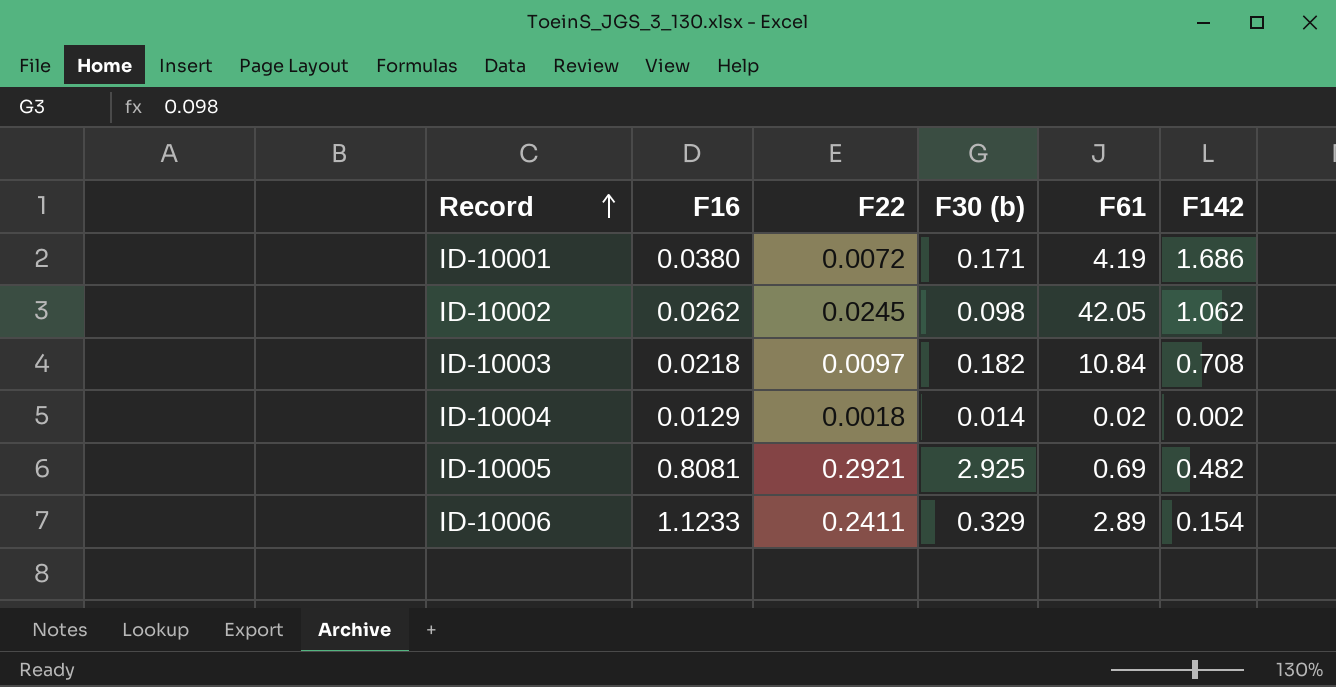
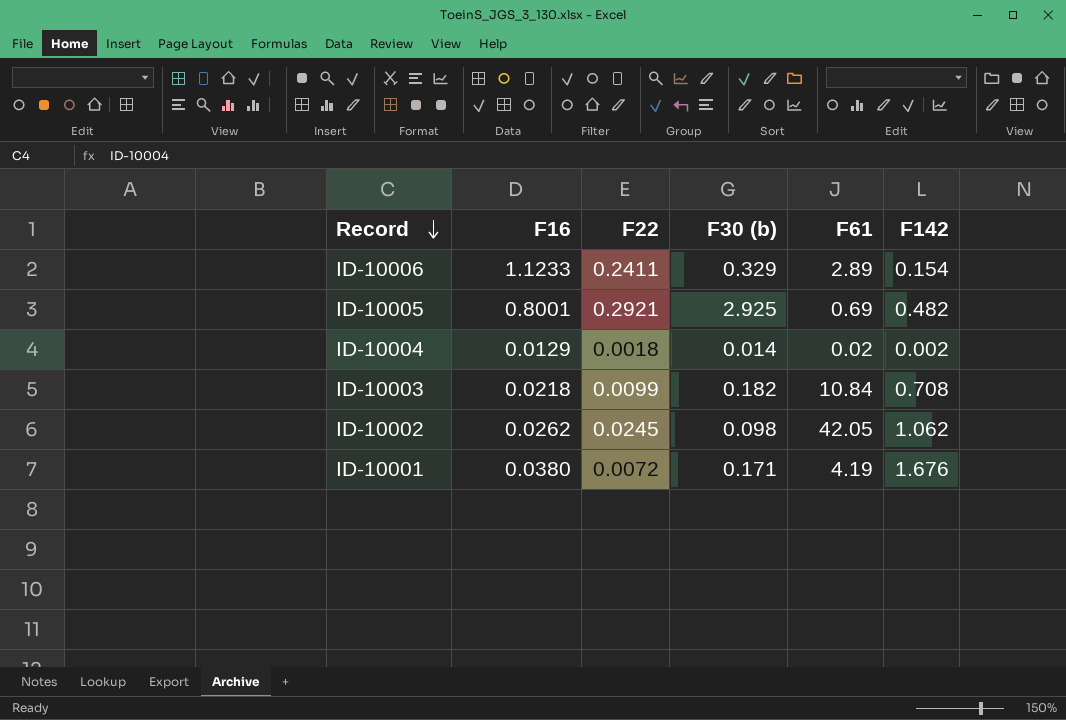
row order: Record ascending -> Record descending
ID-10005 | F16: 0.8081 -> 0.8001
ID-10003 | F22: 0.0097 -> 0.0099
ID-10001 | F142: 1.686 -> 1.676

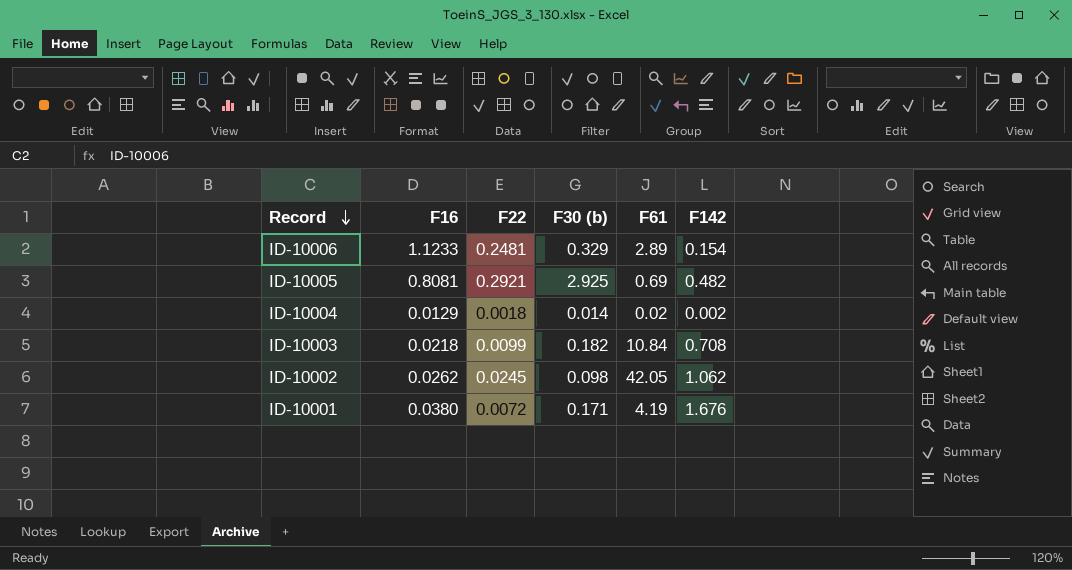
ID-10006 | F22: 0.2411 -> 0.2481
ID-10005 | F16: 0.8001 -> 0.8081

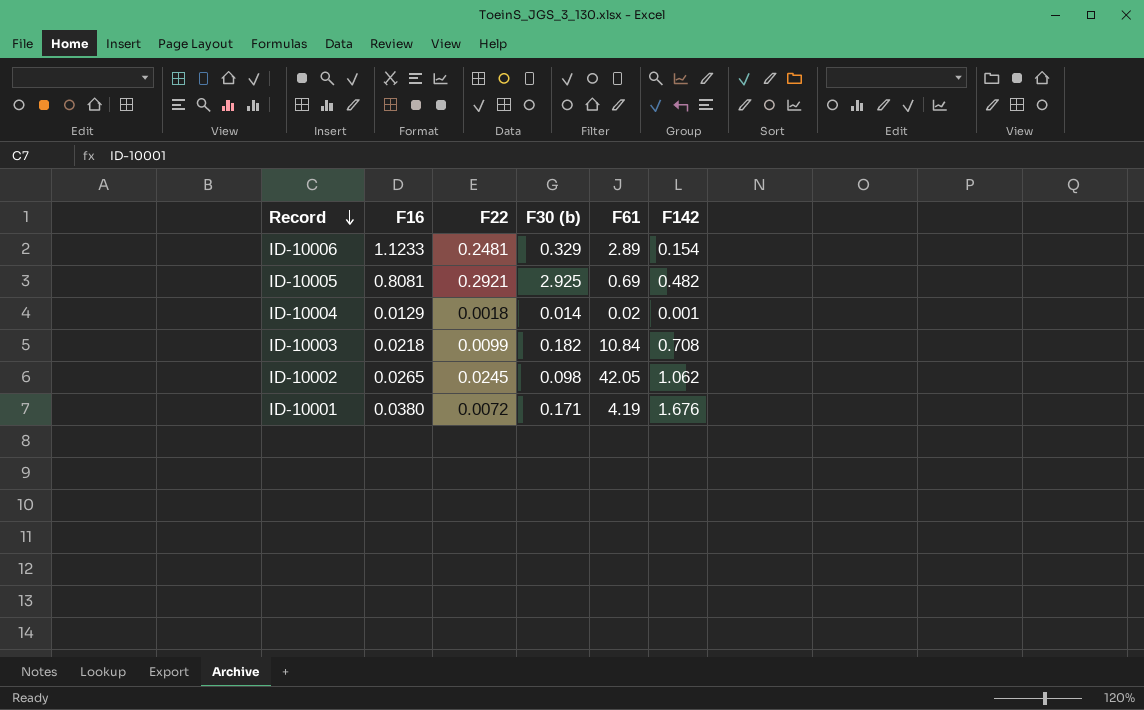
ID-10004 | F142: 0.002 -> 0.001
ID-10002 | F16: 0.0262 -> 0.0265

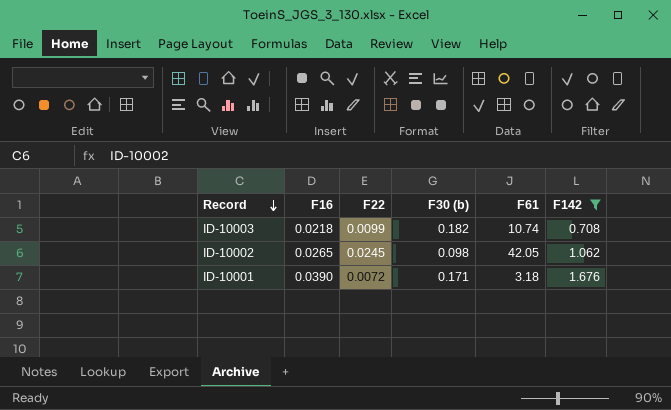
filter: none -> F142 >= 0.708
ID-10003 | F61: 10.84 -> 10.74
ID-10001 | F16: 0.0380 -> 0.0390
ID-10001 | F61: 4.19 -> 3.18

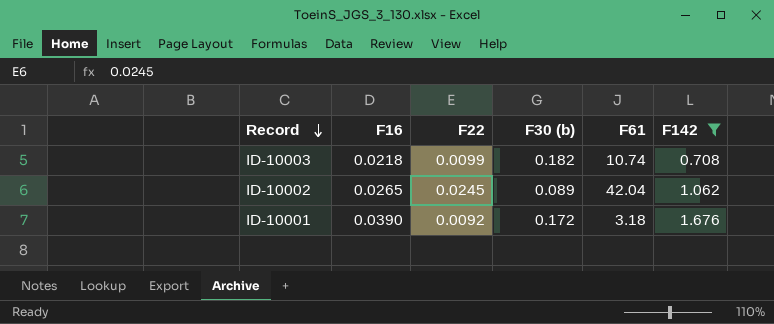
ID-10002 | F30 (b): 0.098 -> 0.089
ID-10002 | F61: 42.05 -> 42.04
ID-10001 | F22: 0.0072 -> 0.0092
ID-10001 | F30 (b): 0.171 -> 0.172

